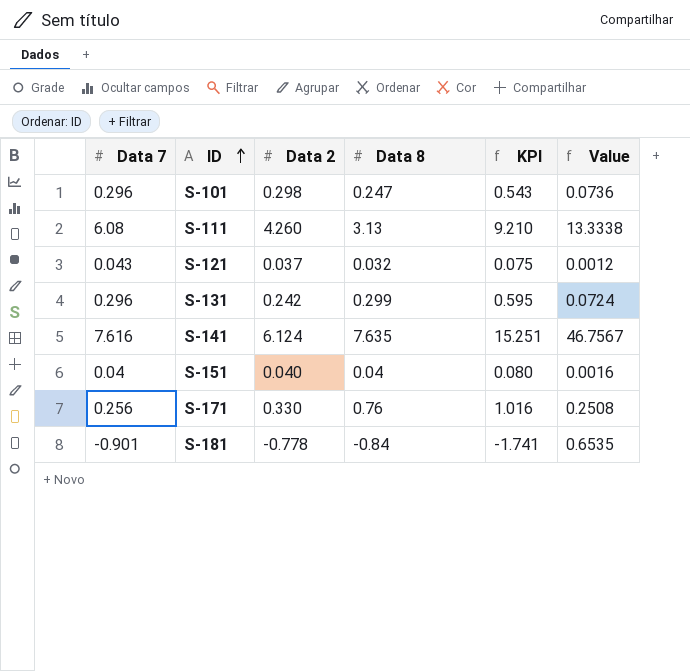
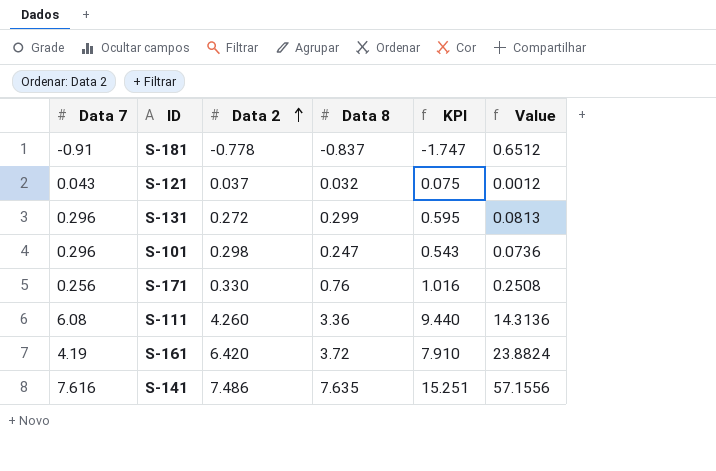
row order: ID ascending -> Data 2 ascending
row S-151: 0.04 | 0.040 | 0.04 | 0.080 | 0.0016 -> none
S-181 | Data 7: -0.901 -> -0.91
S-181 | Data 8: -0.84 -> -0.837
S-181 | KPI: -1.741 -> -1.747
S-181 | Value: 0.6535 -> 0.6512
S-131 | Data 2: 0.242 -> 0.272
S-131 | Value: 0.0724 -> 0.0813
S-111 | Data 8: 3.13 -> 3.36
S-111 | KPI: 9.210 -> 9.440
S-111 | Value: 13.3338 -> 14.3136
row S-161: none -> 4.19 | 6.420 | 3.72 | 7.910 | 23.8824
S-141 | Data 2: 6.124 -> 7.486
S-141 | Value: 46.7567 -> 57.1556

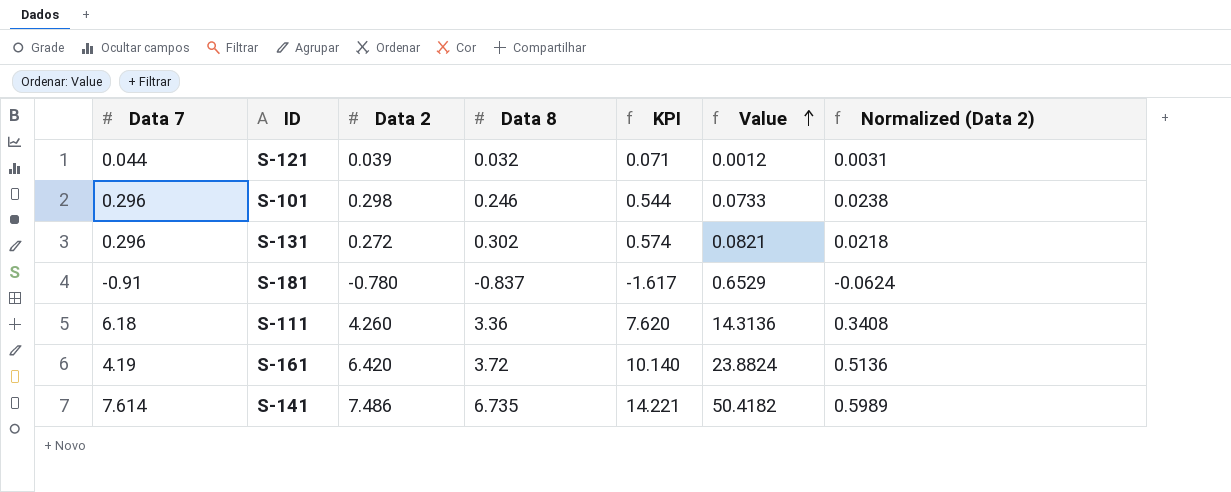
row order: Data 2 ascending -> Value ascending
column KPI | formula: [Data 7] + [Data 8] -> [Data 2] + [Data 8]
column Normalized (Data 2) | formula: none -> [Data 2] * 0.08
row S-171: 0.256 | 0.330 | 0.76 | 1.016 | 0.2508 -> none
S-121 | Data 7: 0.043 -> 0.044
S-121 | Data 2: 0.037 -> 0.039
S-101 | Data 8: 0.247 -> 0.246
S-101 | Value: 0.0736 -> 0.0733
S-131 | Data 8: 0.299 -> 0.302
S-131 | Value: 0.0813 -> 0.0821
S-181 | Data 2: -0.778 -> -0.780
S-181 | Value: 0.6512 -> 0.6529
S-111 | Data 7: 6.08 -> 6.18
S-141 | Data 7: 7.616 -> 7.614
S-141 | Data 8: 7.635 -> 6.735
S-141 | Value: 57.1556 -> 50.4182

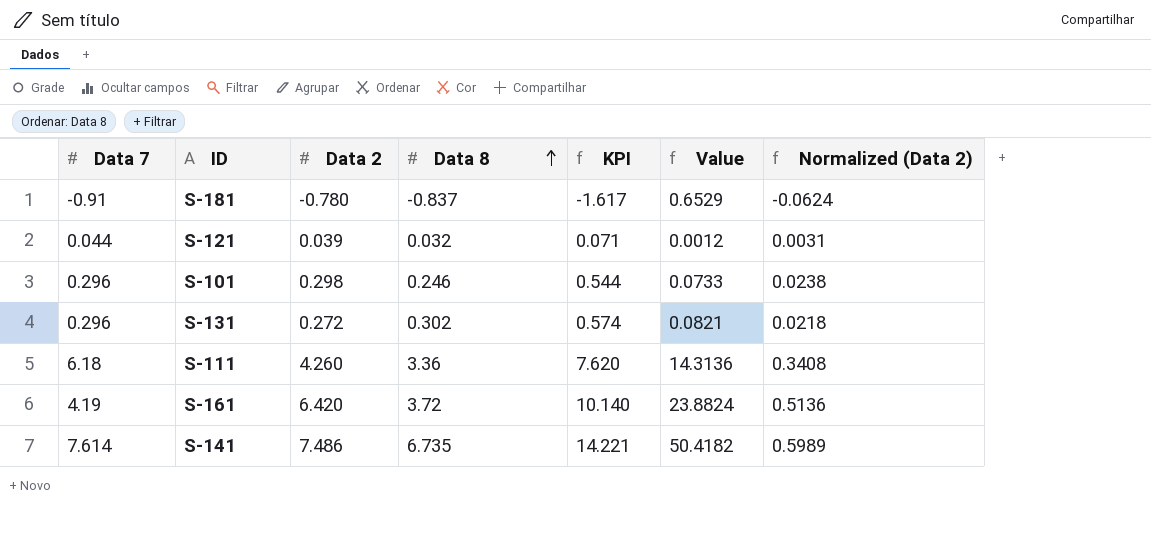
row order: Value ascending -> Data 8 ascending

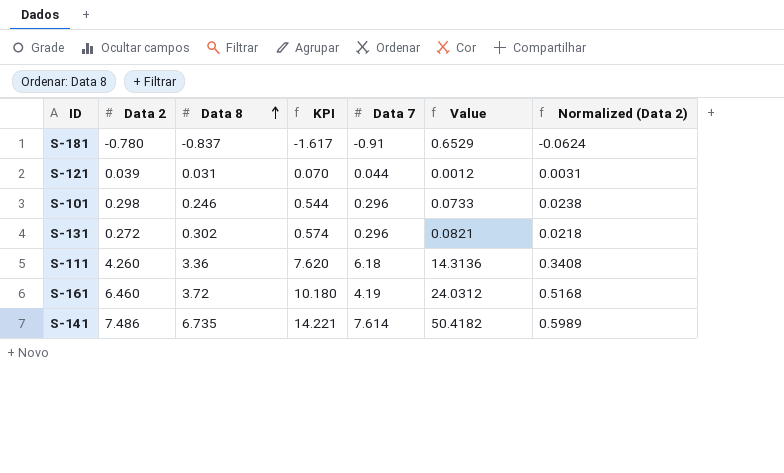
column Data 7 | position: 1 -> 5
S-121 | Data 8: 0.032 -> 0.031
S-121 | KPI: 0.071 -> 0.070
S-161 | Data 2: 6.420 -> 6.460
S-161 | KPI: 10.140 -> 10.180
S-161 | Value: 23.8824 -> 24.0312
S-161 | Normalized (Data 2): 0.5136 -> 0.5168

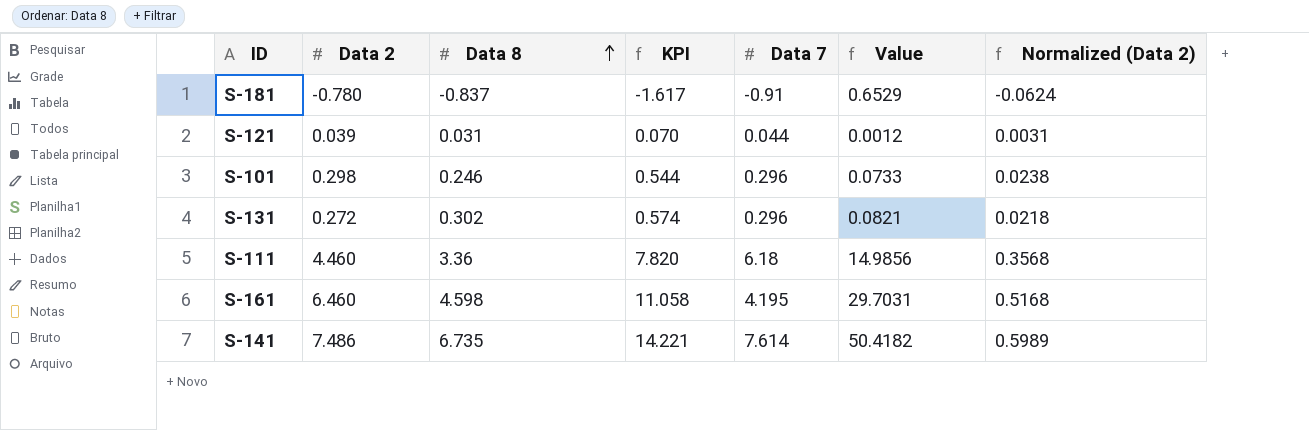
S-111 | Data 2: 4.260 -> 4.460
S-111 | KPI: 7.620 -> 7.820
S-111 | Value: 14.3136 -> 14.9856
S-111 | Normalized (Data 2): 0.3408 -> 0.3568
S-161 | Data 8: 3.72 -> 4.598
S-161 | KPI: 10.180 -> 11.058
S-161 | Data 7: 4.19 -> 4.195
S-161 | Value: 24.0312 -> 29.7031

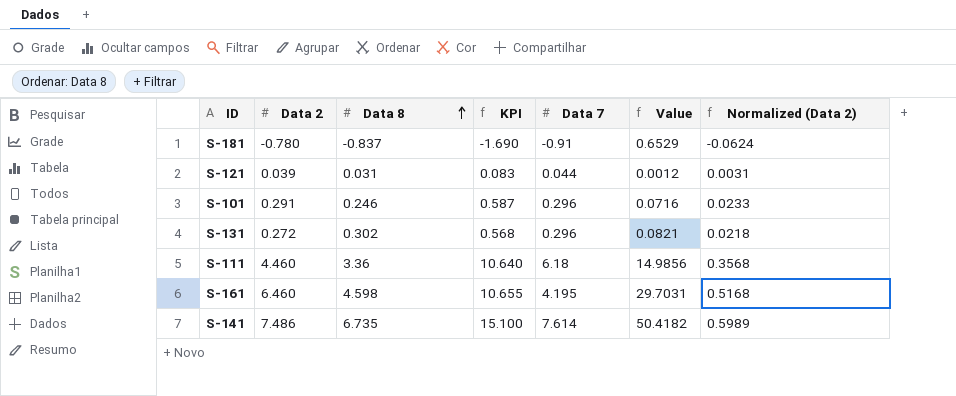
column KPI | formula: [Data 2] + [Data 8] -> [Data 2] + [Data 7]
S-101 | Data 2: 0.298 -> 0.291
S-101 | Value: 0.0733 -> 0.0716
S-101 | Normalized (Data 2): 0.0238 -> 0.0233

